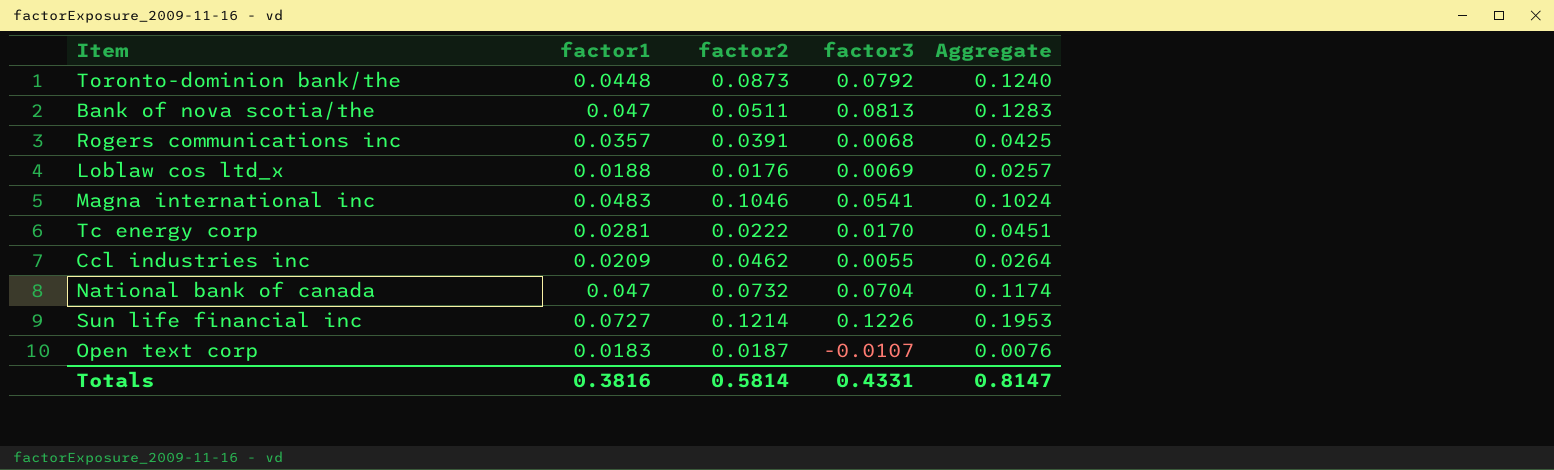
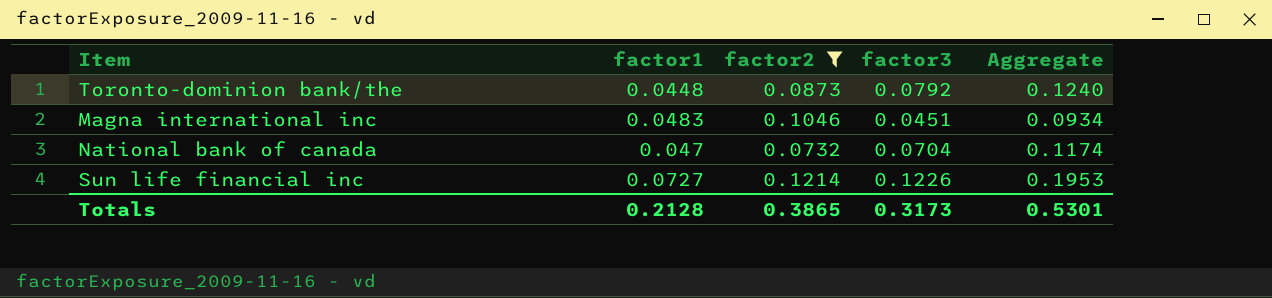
filter: none -> factor2 >= 0.0732
Magna international inc | factor3: 0.0541 -> 0.0451
Magna international inc | Aggregate: 0.1024 -> 0.0934
Totals | factor1: 0.3816 -> 0.2128
Totals | factor2: 0.5814 -> 0.3865
Totals | factor3: 0.4331 -> 0.3173
Totals | Aggregate: 0.8147 -> 0.5301

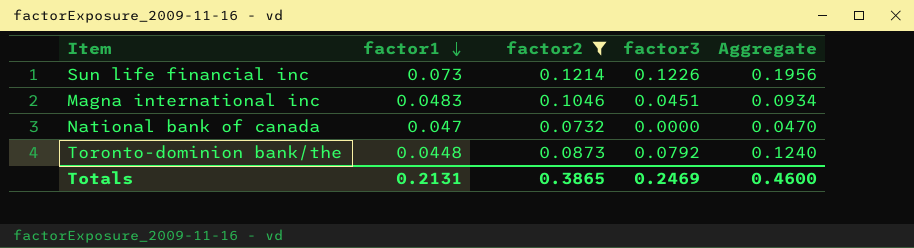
row order: none -> factor1 descending
Sun life financial inc | factor1: 0.0727 -> 0.073
Sun life financial inc | Aggregate: 0.1953 -> 0.1956
National bank of canada | factor3: 0.0704 -> 0.0000
National bank of canada | Aggregate: 0.1174 -> 0.0470
Totals | factor1: 0.2128 -> 0.2131
Totals | factor3: 0.3173 -> 0.2469
Totals | Aggregate: 0.5301 -> 0.4600

